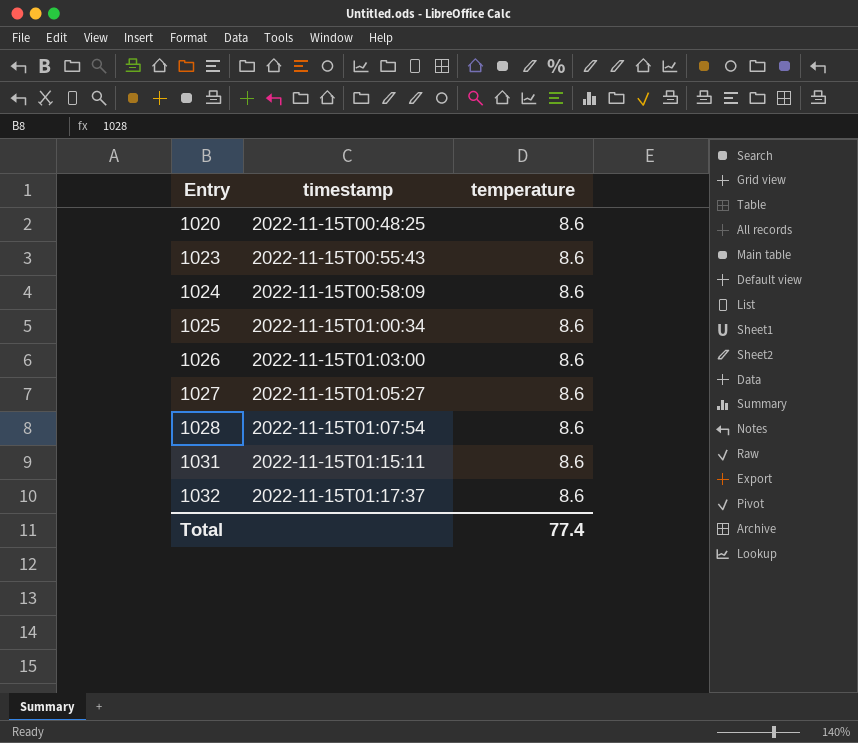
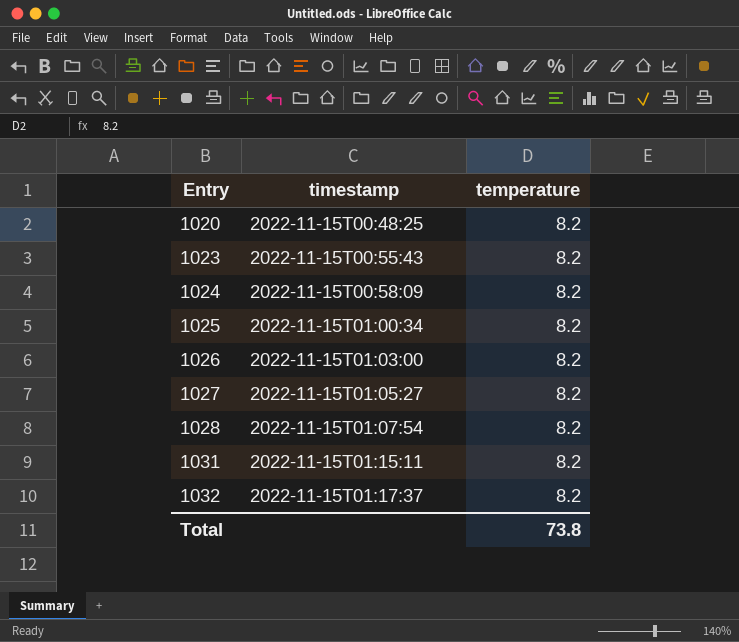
1020 | temperature: 8.6 -> 8.2
1023 | temperature: 8.6 -> 8.2
1024 | temperature: 8.6 -> 8.2
1025 | temperature: 8.6 -> 8.2
1026 | temperature: 8.6 -> 8.2
1027 | temperature: 8.6 -> 8.2
1028 | temperature: 8.6 -> 8.2
1031 | temperature: 8.6 -> 8.2
1032 | temperature: 8.6 -> 8.2
Total | temperature: 77.4 -> 73.8

